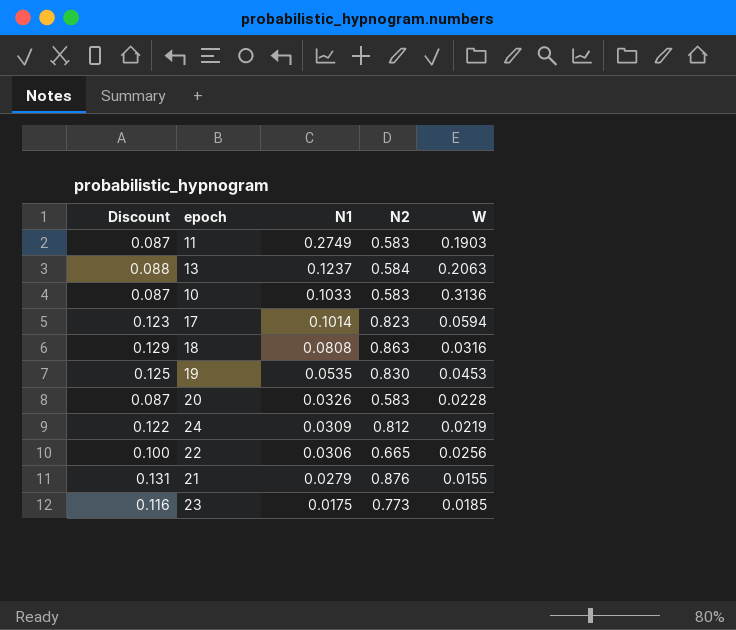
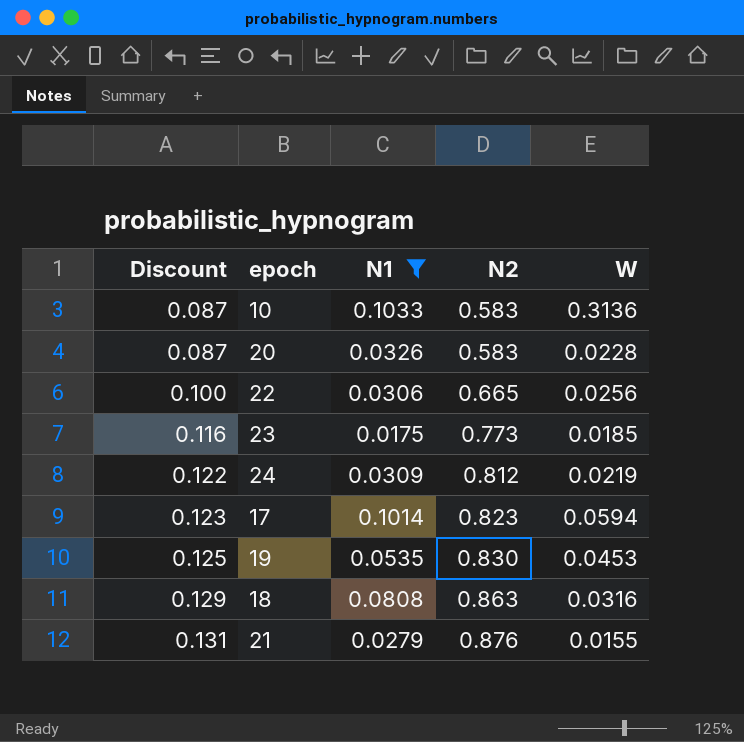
filter: none -> N1 <= 0.1033
row order: N1 descending -> Discount ascending

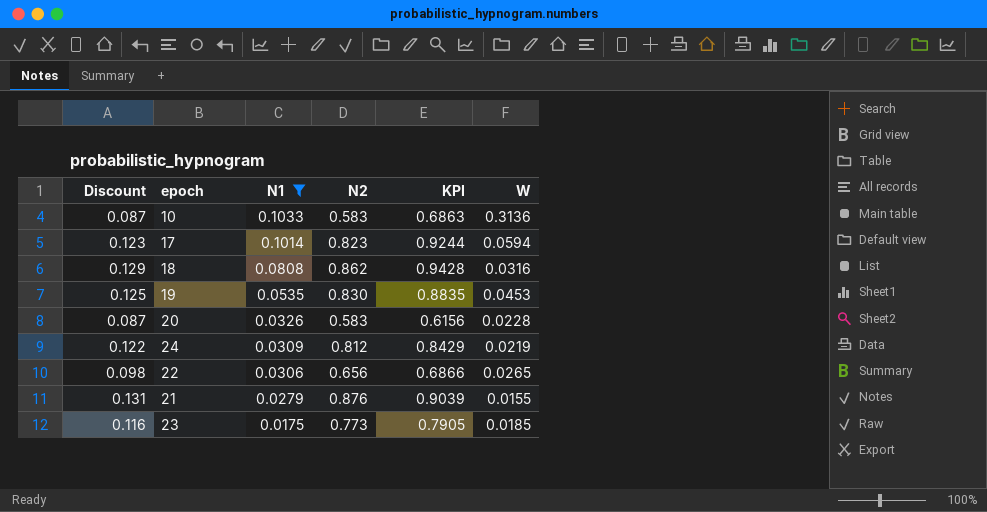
row order: Discount ascending -> N1 descending
column KPI | formula: none -> [N1] + [N2]
18 | N2: 0.863 -> 0.862
22 | Discount: 0.100 -> 0.098
22 | N2: 0.665 -> 0.656
22 | W: 0.0256 -> 0.0265

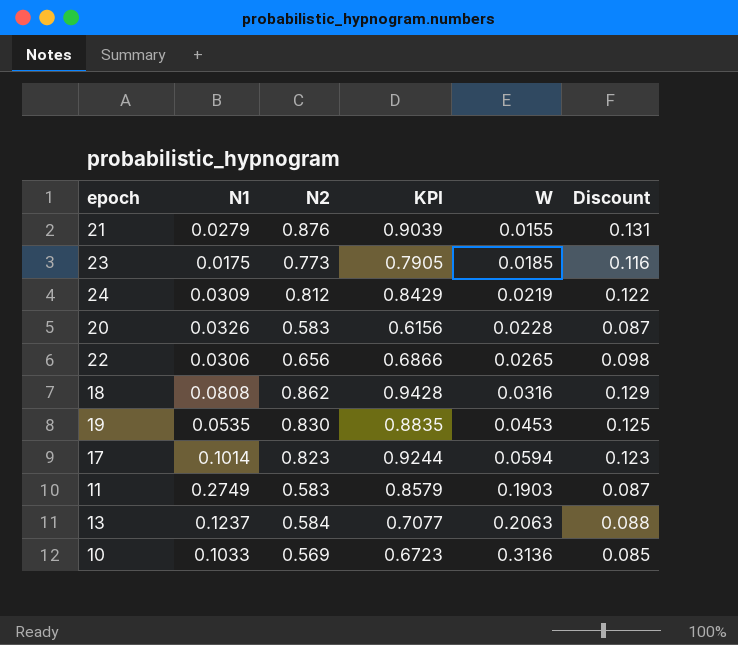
filter: N1 <= 0.1033 -> none
row order: N1 descending -> W ascending
column Discount | position: 1 -> 6
10 | N2: 0.583 -> 0.569
10 | KPI: 0.6863 -> 0.6723
10 | Discount: 0.087 -> 0.085

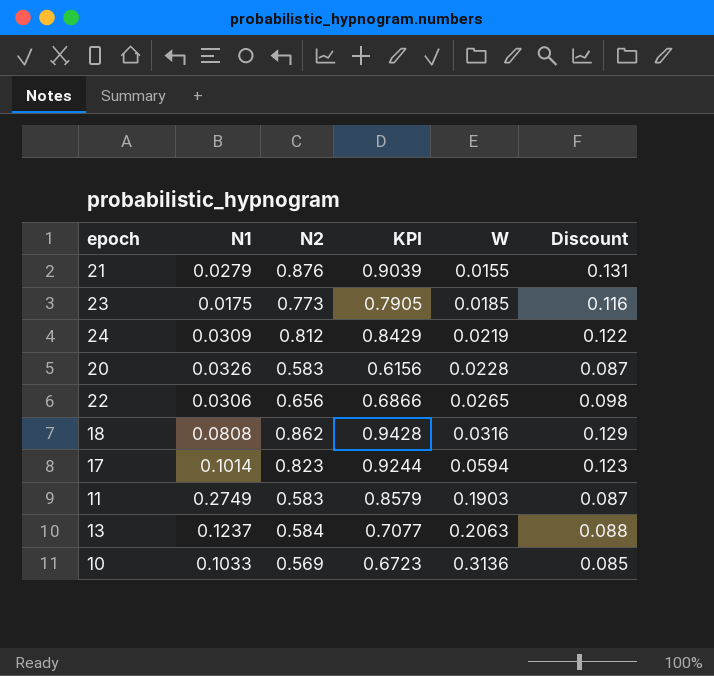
row 19: 0.0535 | 0.830 | 0.8835 | 0.0453 | 0.125 -> none

